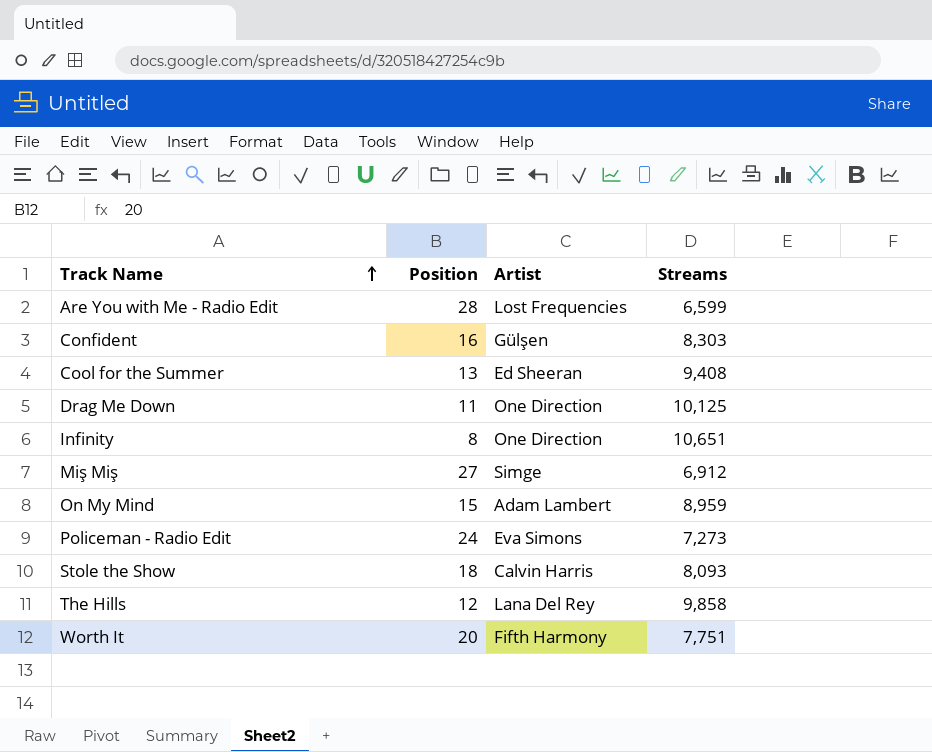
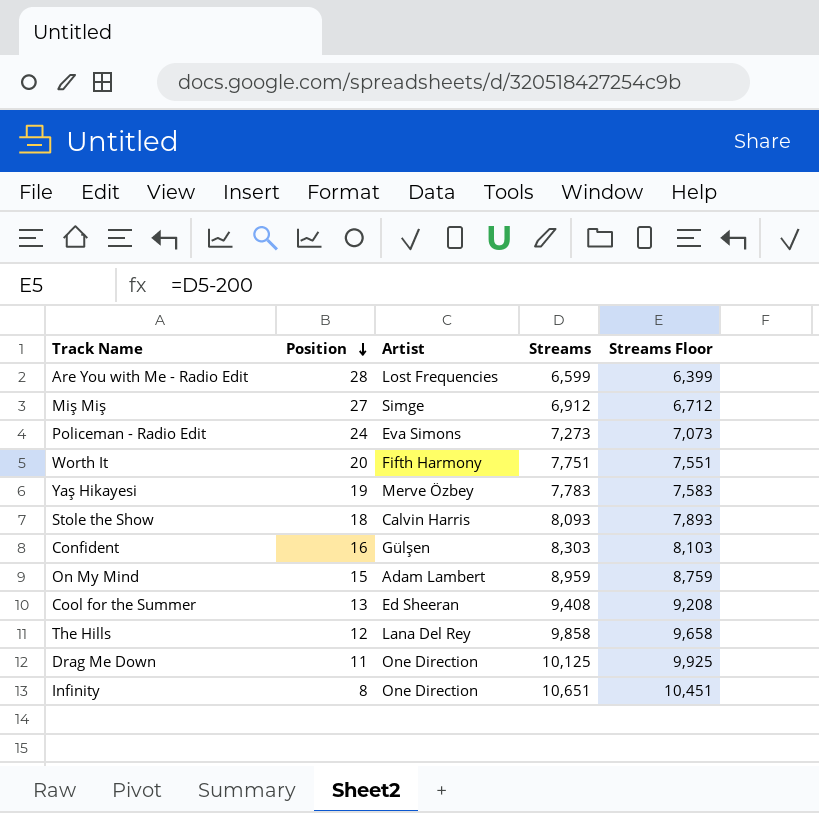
row order: Track Name ascending -> Position descending
column Streams Floor | formula: none -> [Streams] - 200
row Yaş Hikayesi: none -> 19 | Merve Özbey | 7,783 | 7,583

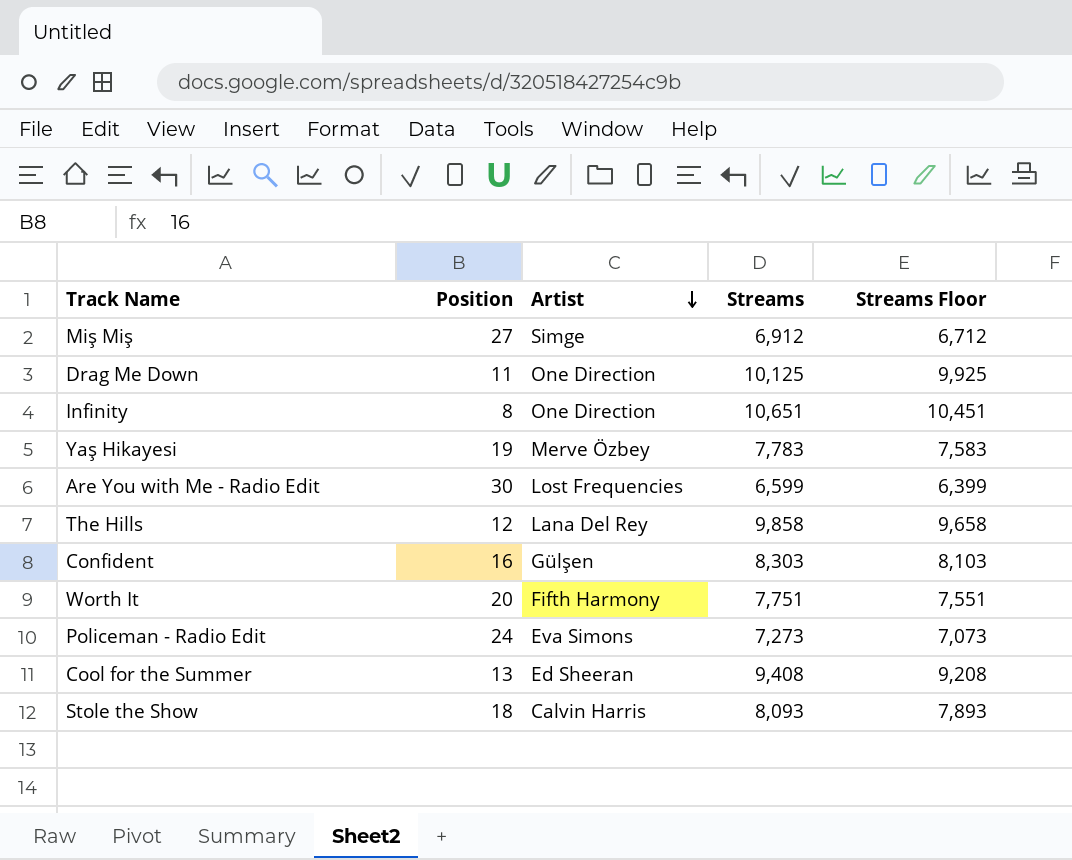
row order: Position descending -> Artist descending
row On My Mind: 15 | Adam Lambert | 8,959 | 8,759 -> none
Are You with Me - Radio Edit | Position: 28 -> 30

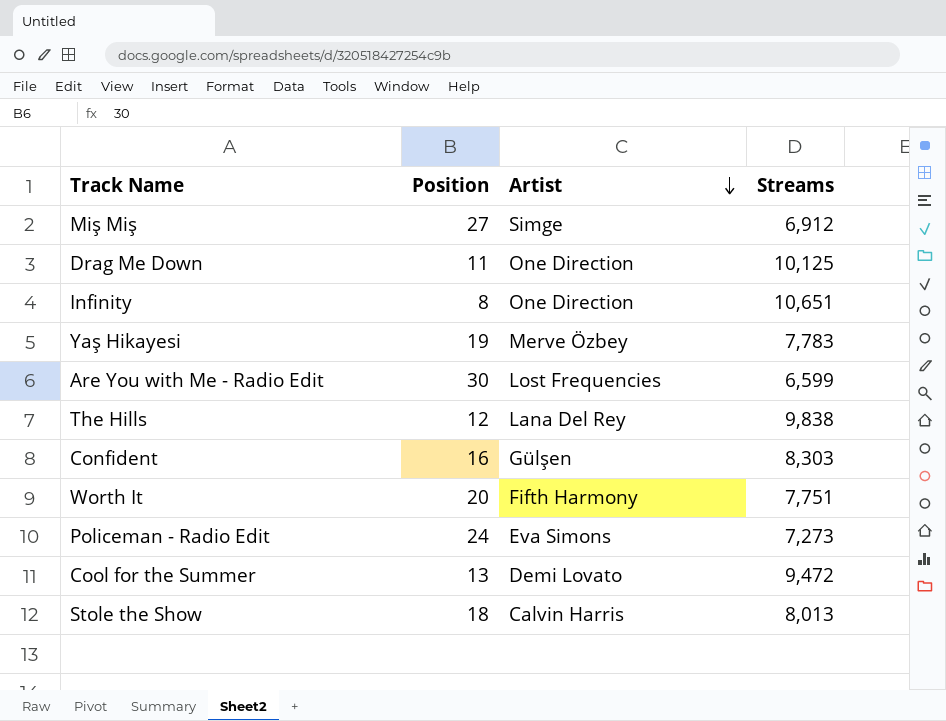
column Streams Floor | formula: [Streams] - 200 -> none
The Hills | Streams: 9,858 -> 9,838
Cool for the Summer | Artist: Ed Sheeran -> Demi Lovato
Cool for the Summer | Streams: 9,408 -> 9,472
Stole the Show | Streams: 8,093 -> 8,013

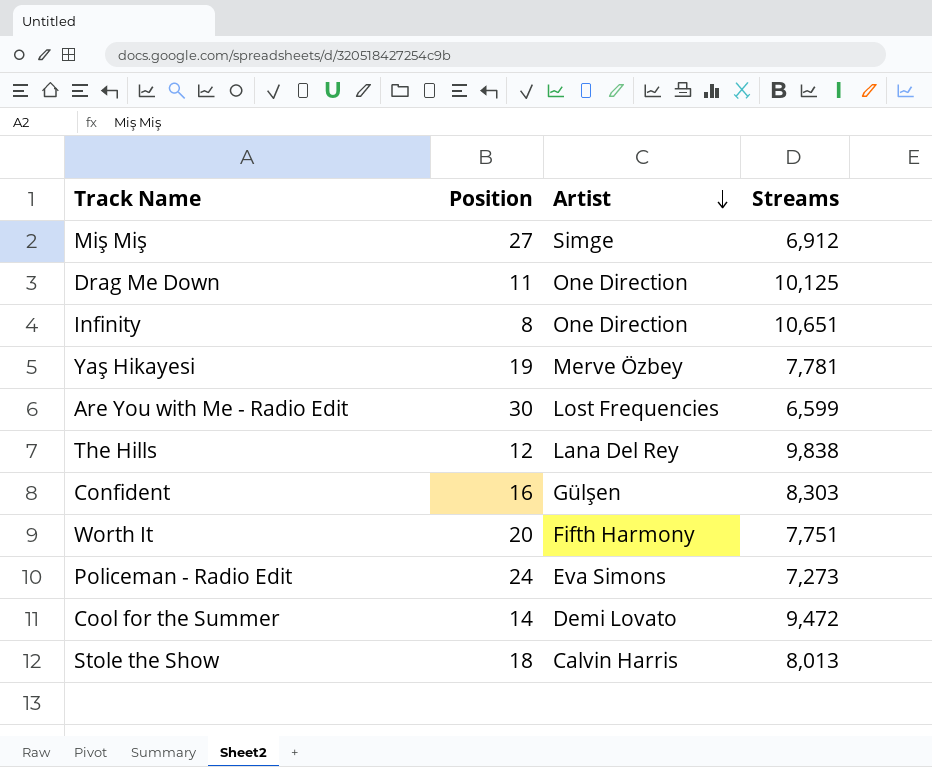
Yaş Hikayesi | Streams: 7,783 -> 7,781
Cool for the Summer | Position: 13 -> 14

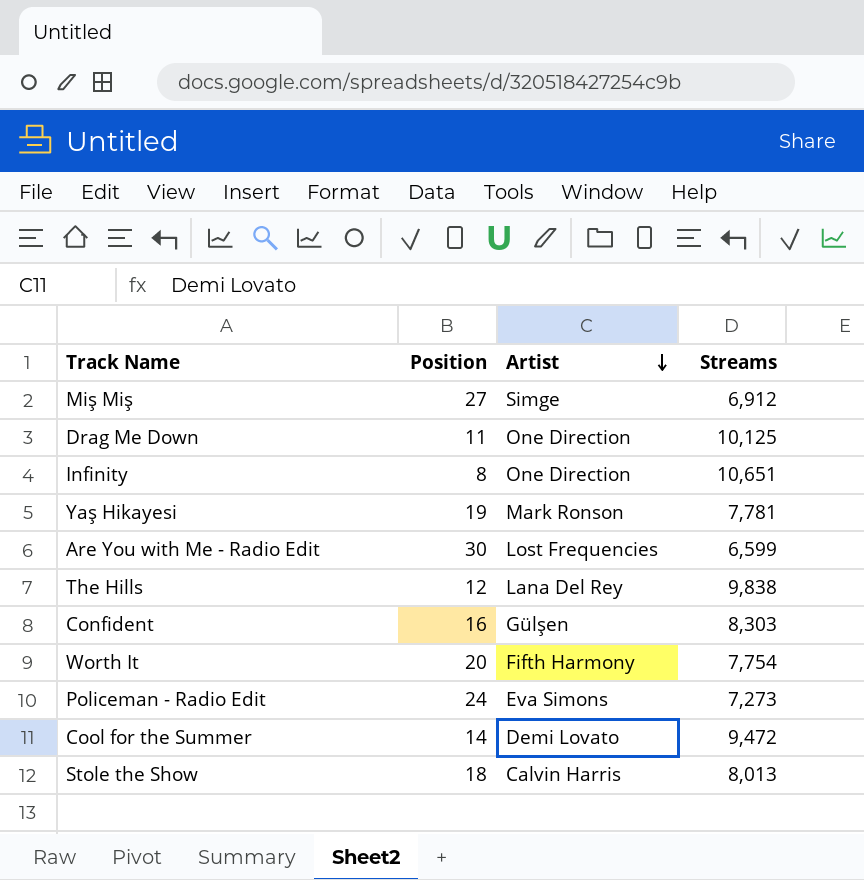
Yaş Hikayesi | Artist: Merve Özbey -> Mark Ronson
Worth It | Streams: 7,751 -> 7,754

